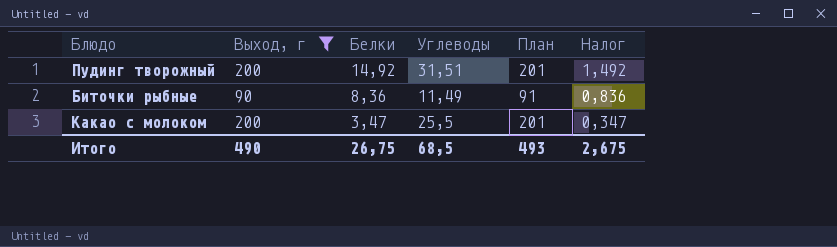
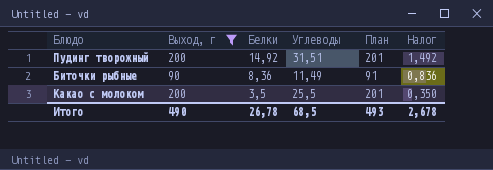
Какао с молоком | Белки: 3,47 -> 3,5
Какао с молоком | Налог: 0,347 -> 0,350
Итого | Белки: 26,75 -> 26,78
Итого | Налог: 2,675 -> 2,678

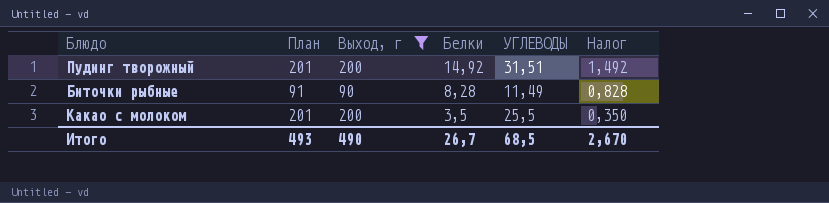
column План | position: 5 -> 2
column name: Углеводы -> УГЛЕВОДЫ
Биточки рыбные | Белки: 8,36 -> 8,28
Биточки рыбные | Налог: 0,836 -> 0,828
Итого | Белки: 26,78 -> 26,7
Итого | Налог: 2,678 -> 2,670

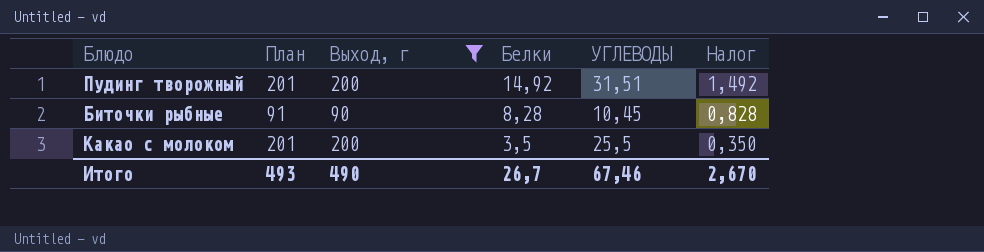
Биточки рыбные | УГЛЕВОДЫ: 11,49 -> 10,45
Итого | УГЛЕВОДЫ: 68,5 -> 67,46

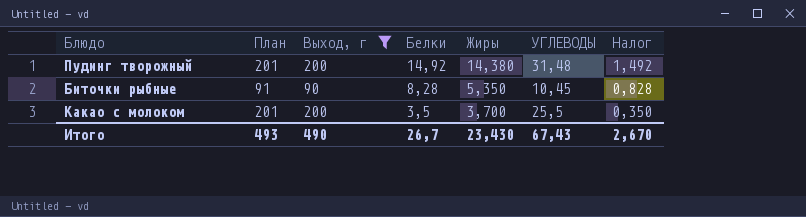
column Жиры | position: none -> 5
Пудинг творожный | УГЛЕВОДЫ: 31,51 -> 31,48
Итого | УГЛЕВОДЫ: 67,46 -> 67,43

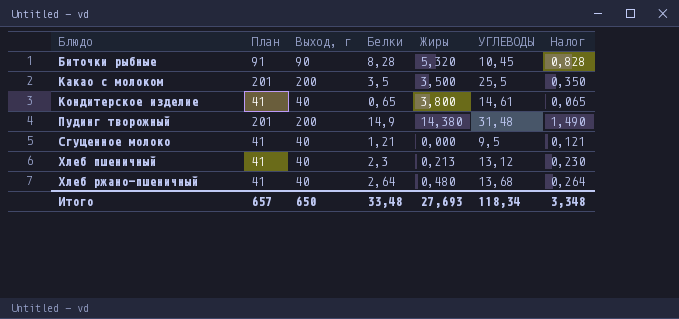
filter: Выход, г != 40 -> none
row order: Белки descending -> Блюдо ascending
Биточки рыбные | Жиры: 5,350 -> 5,320
Какао с молоком | Жиры: 3,700 -> 3,500
Пудинг творожный | Белки: 14,92 -> 14,9
Пудинг творожный | Налог: 1,492 -> 1,490
Итого | План: 493 -> 657
Итого | Выход, г: 490 -> 650
Итого | Белки: 26,7 -> 33,48
Итого | Жиры: 23,430 -> 27,693
Итого | УГЛЕВОДЫ: 67,43 -> 118,34
Итого | Налог: 2,670 -> 3,348

